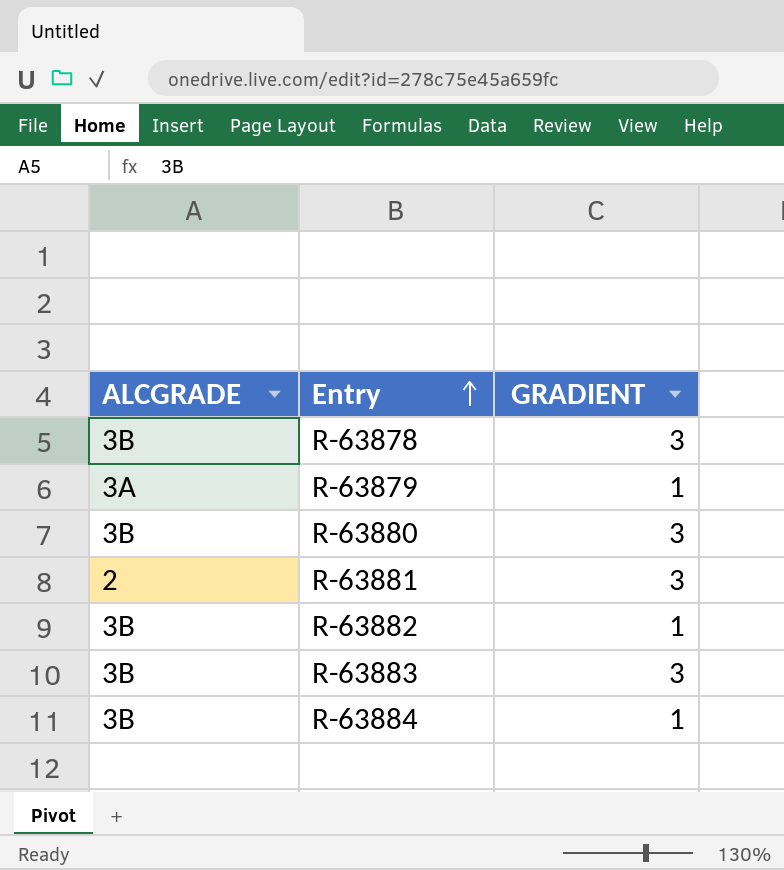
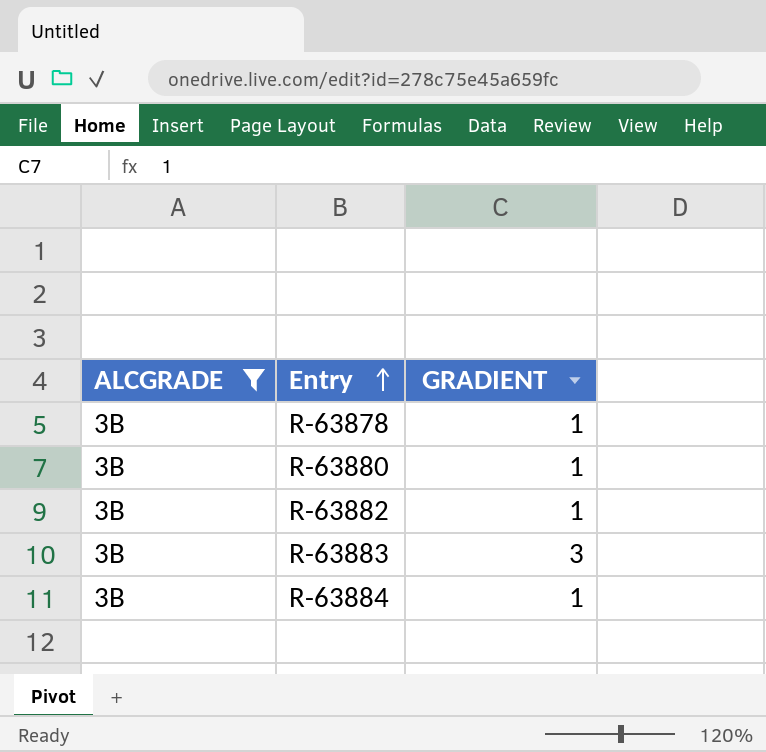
filter: none -> ALCGRADE = 3B
R-63878 | GRADIENT: 3 -> 1
R-63880 | GRADIENT: 3 -> 1

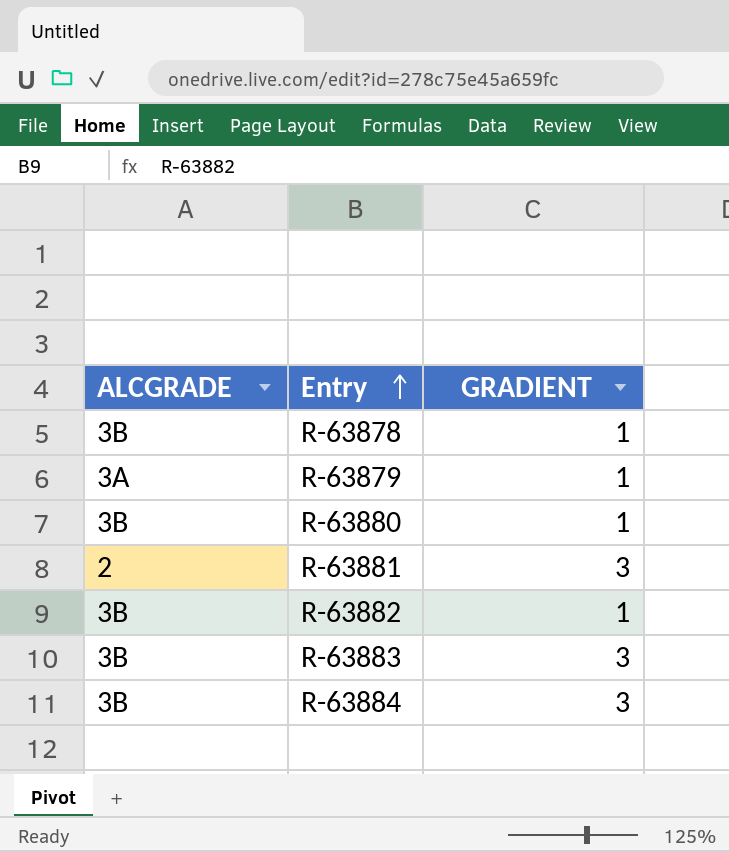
filter: ALCGRADE = 3B -> none
R-63884 | GRADIENT: 1 -> 3

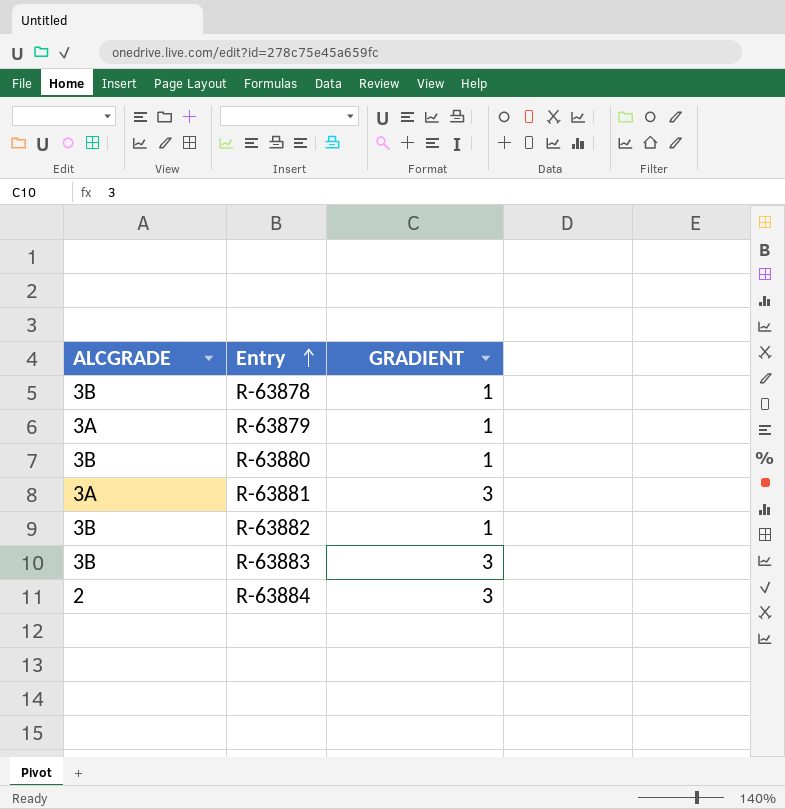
R-63881 | ALCGRADE: 2 -> 3A
R-63884 | ALCGRADE: 3B -> 2

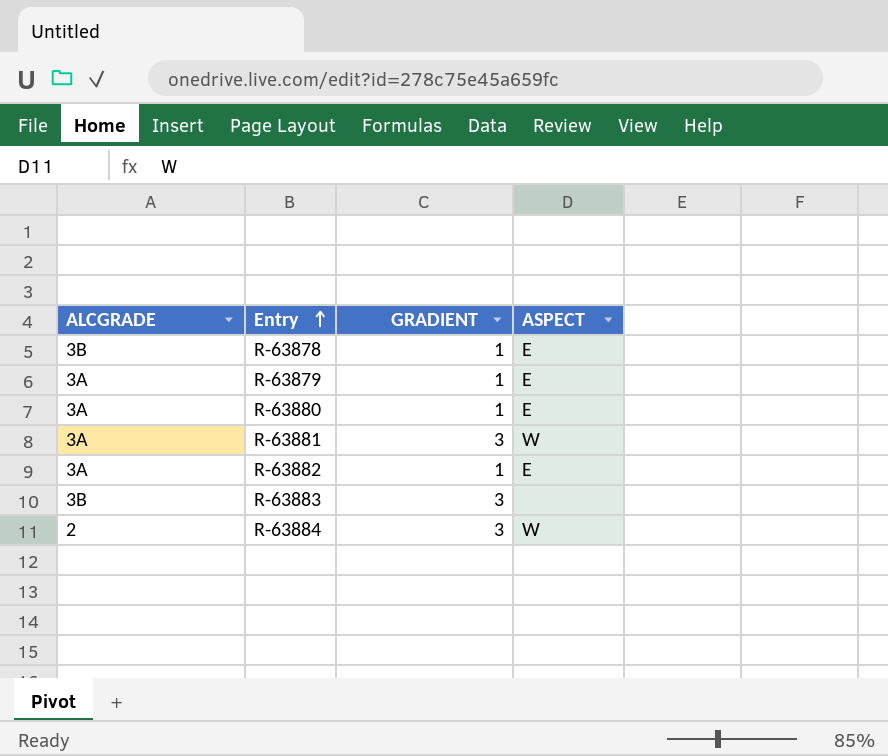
column ASPECT | position: none -> 4
R-63880 | ALCGRADE: 3B -> 3A
R-63882 | ALCGRADE: 3B -> 3A

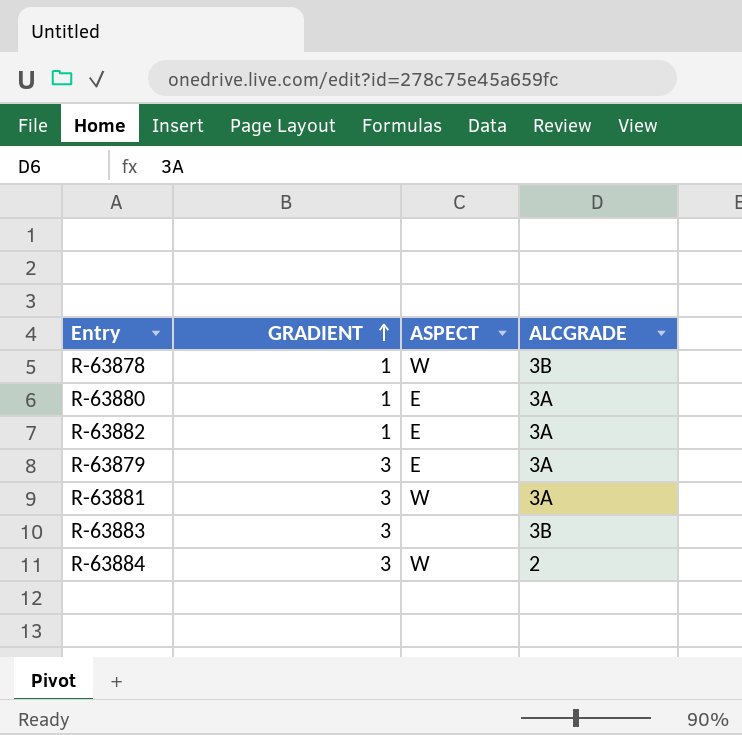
row order: Entry ascending -> GRADIENT ascending
column ALCGRADE | position: 1 -> 4
R-63878 | ASPECT: E -> W
R-63879 | GRADIENT: 1 -> 3

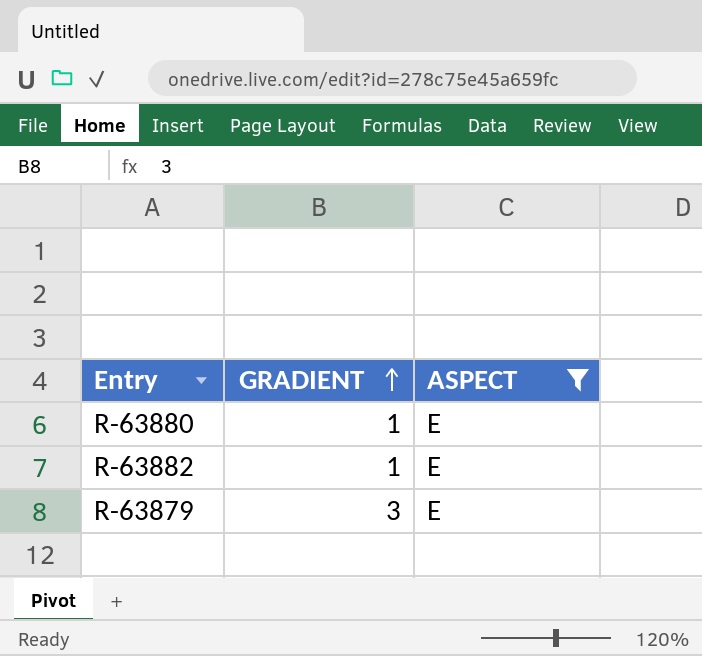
filter: none -> ASPECT = E
column ALCGRADE | position: 4 -> none

